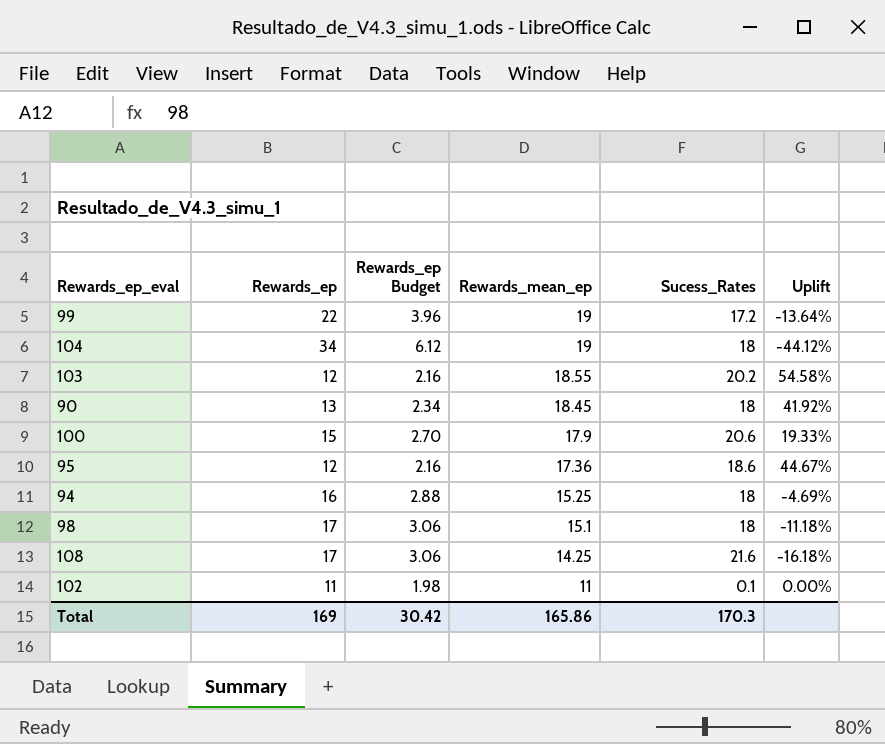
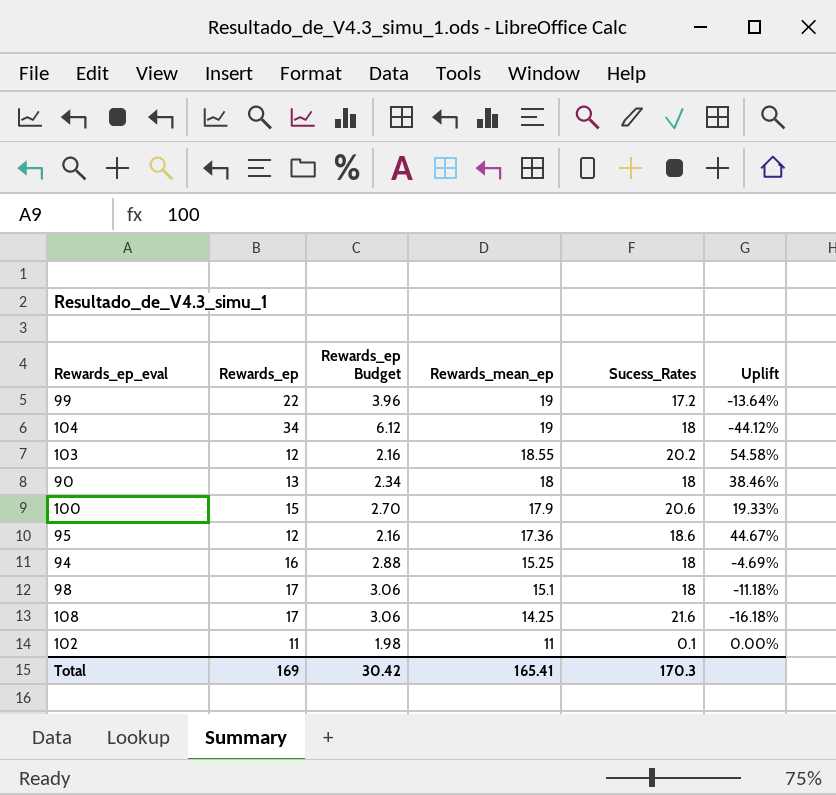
90 | Rewards_mean_ep: 18.45 -> 18
90 | Uplift: 41.92% -> 38.46%
Total | Rewards_mean_ep: 165.86 -> 165.41

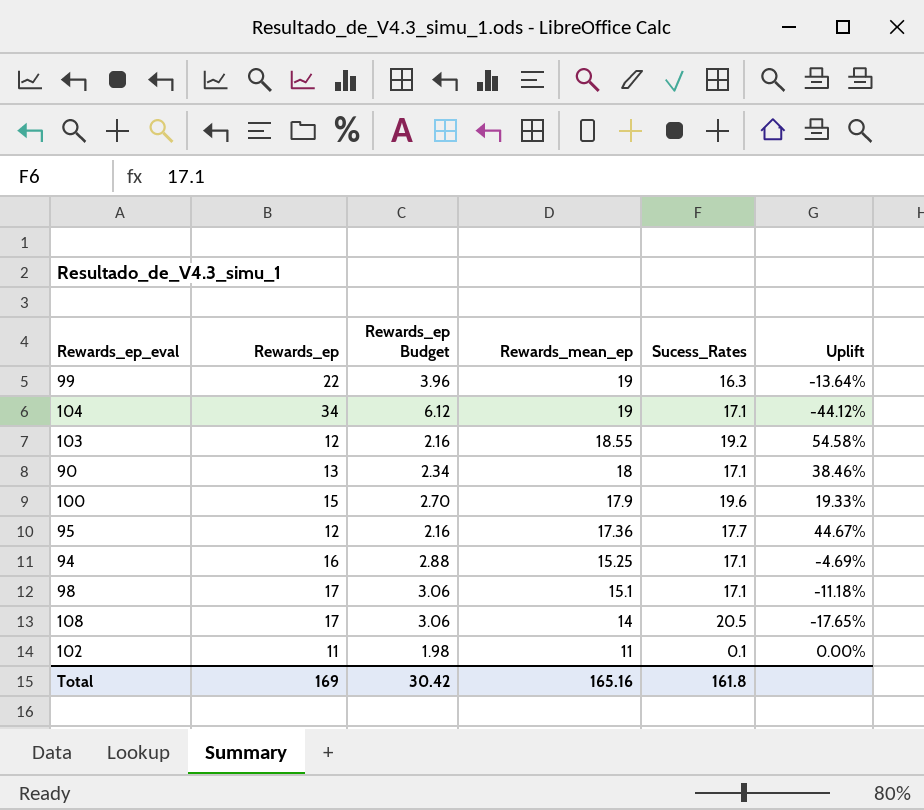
99 | Sucess_Rates: 17.2 -> 16.3
104 | Sucess_Rates: 18 -> 17.1
103 | Sucess_Rates: 20.2 -> 19.2
90 | Sucess_Rates: 18 -> 17.1
100 | Sucess_Rates: 20.6 -> 19.6
95 | Sucess_Rates: 18.6 -> 17.7
94 | Sucess_Rates: 18 -> 17.1
98 | Sucess_Rates: 18 -> 17.1
108 | Rewards_mean_ep: 14.25 -> 14
108 | Sucess_Rates: 21.6 -> 20.5
108 | Uplift: -16.18% -> -17.65%
Total | Rewards_mean_ep: 165.41 -> 165.16
Total | Sucess_Rates: 170.3 -> 161.8

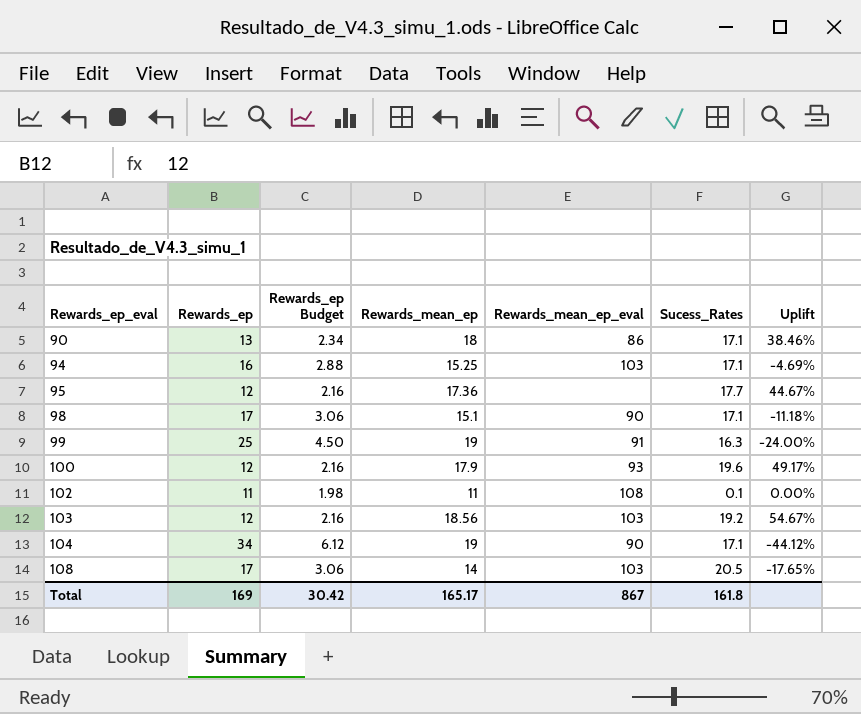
row order: Rewards_mean_ep descending -> Rewards_ep_eval ascending
column Rewards_mean_ep_eval | position: none -> 5
99 | Rewards_ep: 22 -> 25
99 | Rewards_ep Budget: 3.96 -> 4.50
99 | Uplift: -13.64% -> -24.00%
100 | Rewards_ep: 15 -> 12
100 | Rewards_ep Budget: 2.70 -> 2.16
100 | Uplift: 19.33% -> 49.17%
103 | Rewards_mean_ep: 18.55 -> 18.56
103 | Uplift: 54.58% -> 54.67%
Total | Rewards_mean_ep: 165.16 -> 165.17

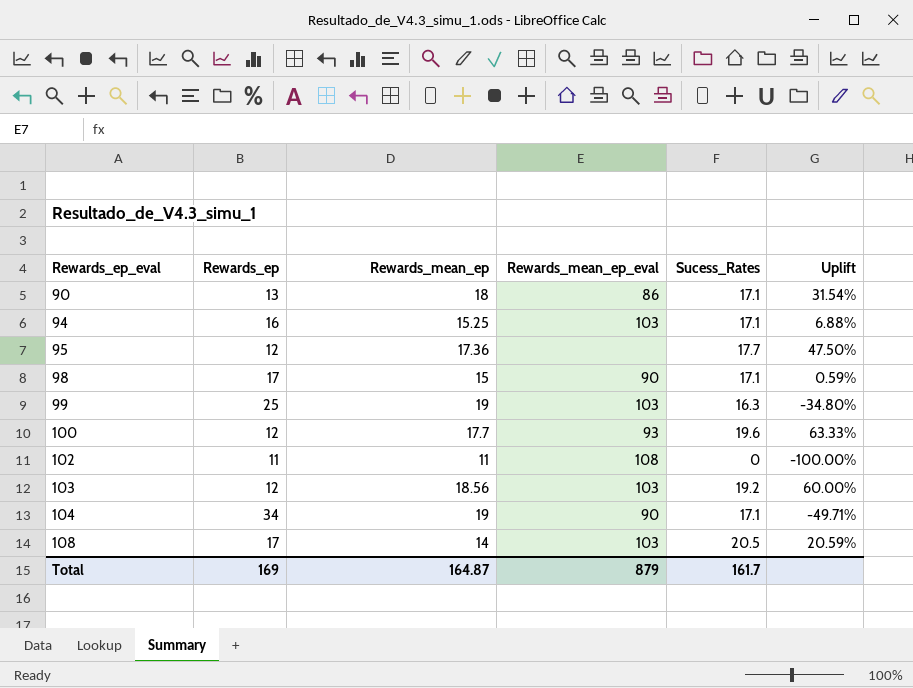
column Rewards_ep Budget | formula: [Rewards_ep] * 0.18 -> none
column Uplift | formula: ([Rewards_mean_ep] - [Rewards_ep]) / [Rewards_ep] -> ([Sucess_Rates] - [Rewards_ep]) / [Rewards_ep]
98 | Rewards_mean_ep: 15.1 -> 15
99 | Rewards_mean_ep_eval: 91 -> 103
100 | Rewards_mean_ep: 17.9 -> 17.7
102 | Sucess_Rates: 0.1 -> 0
Total | Rewards_mean_ep: 165.17 -> 164.87
Total | Rewards_mean_ep_eval: 867 -> 879
Total | Sucess_Rates: 161.8 -> 161.7

